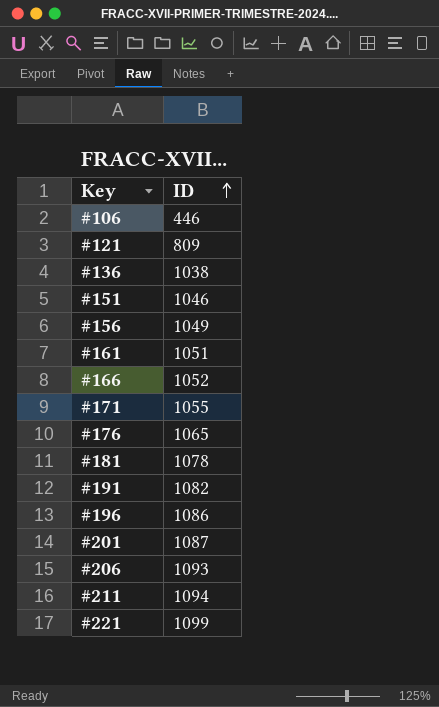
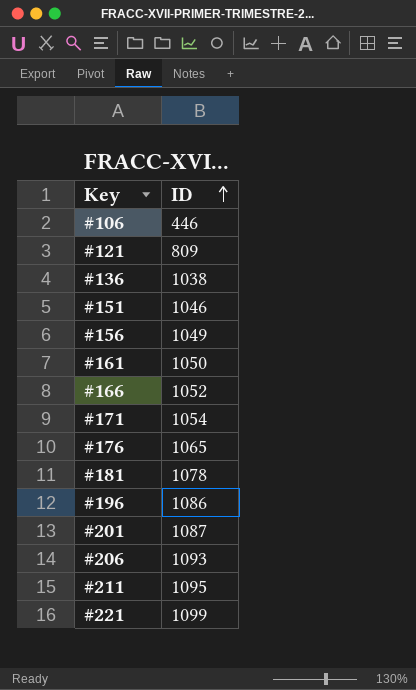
row #191: 1082 -> none
#161 | ID: 1051 -> 1050
#171 | ID: 1055 -> 1054
#211 | ID: 1094 -> 1095

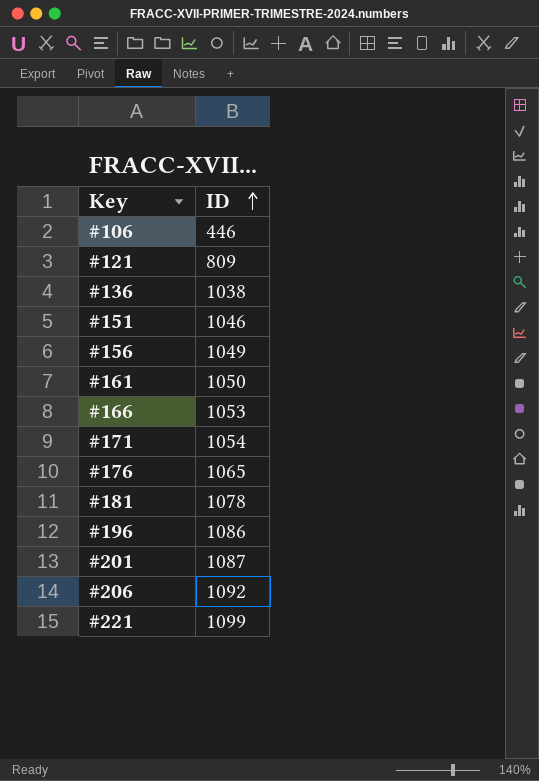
row #211: 1095 -> none
#166 | ID: 1052 -> 1053
#206 | ID: 1093 -> 1092

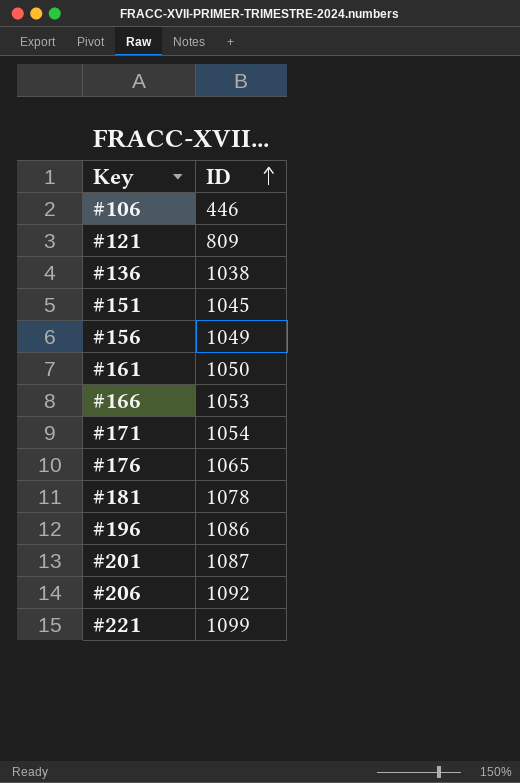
#151 | ID: 1046 -> 1045

